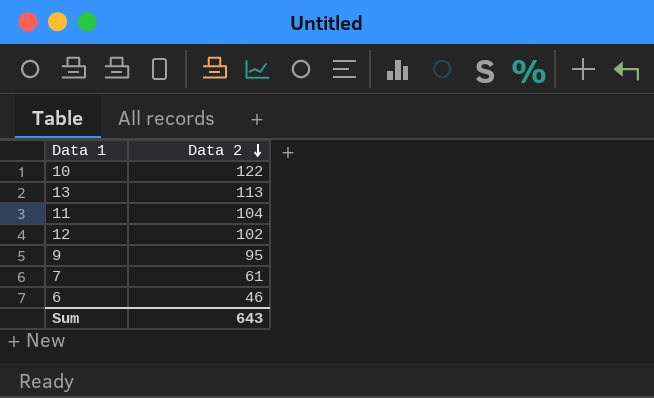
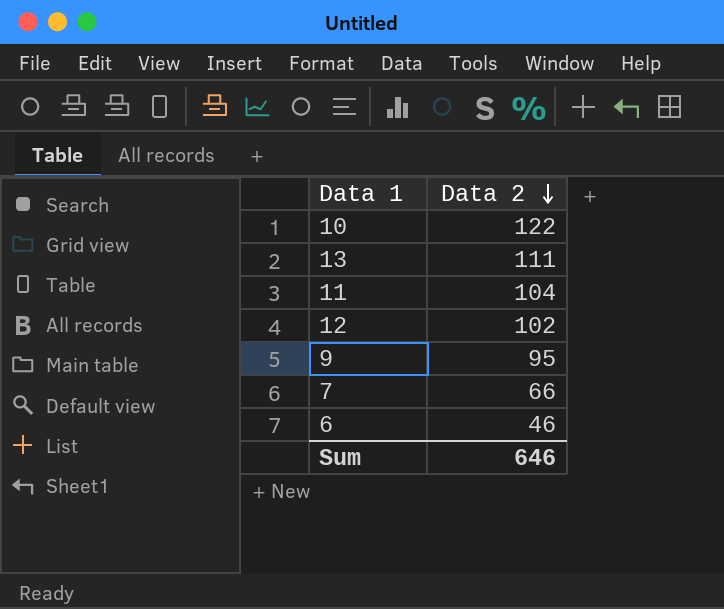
13 | Data 2: 113 -> 111
7 | Data 2: 61 -> 66
Sum | Data 2: 643 -> 646

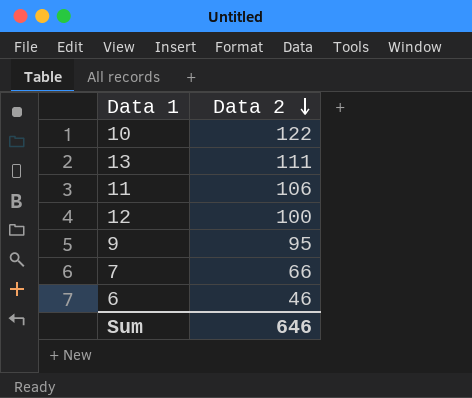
11 | Data 2: 104 -> 106
12 | Data 2: 102 -> 100

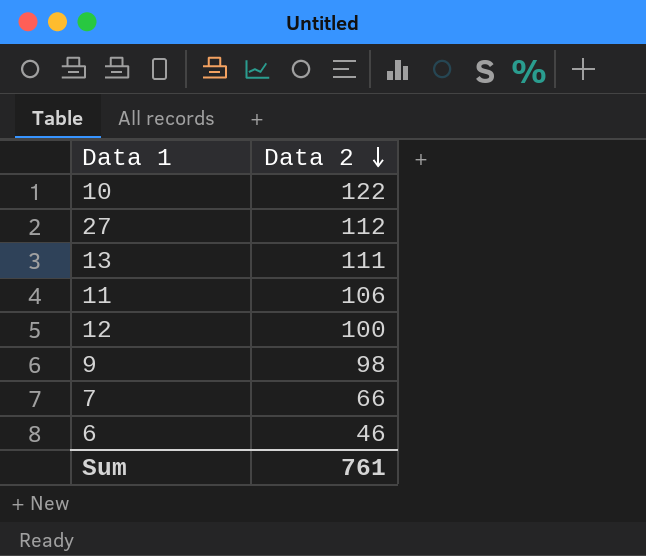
row 27: none -> 112
9 | Data 2: 95 -> 98
Sum | Data 2: 646 -> 761

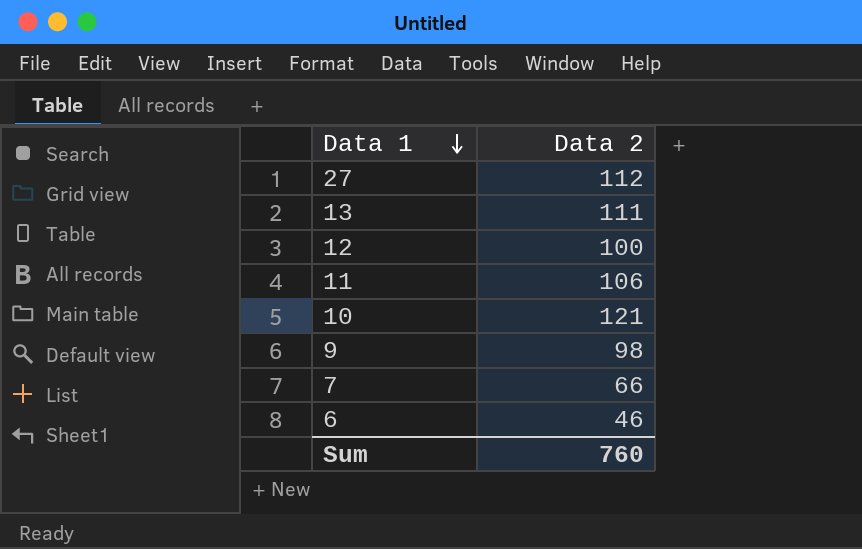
row order: Data 2 descending -> Data 1 descending
10 | Data 2: 122 -> 121
Sum | Data 2: 761 -> 760

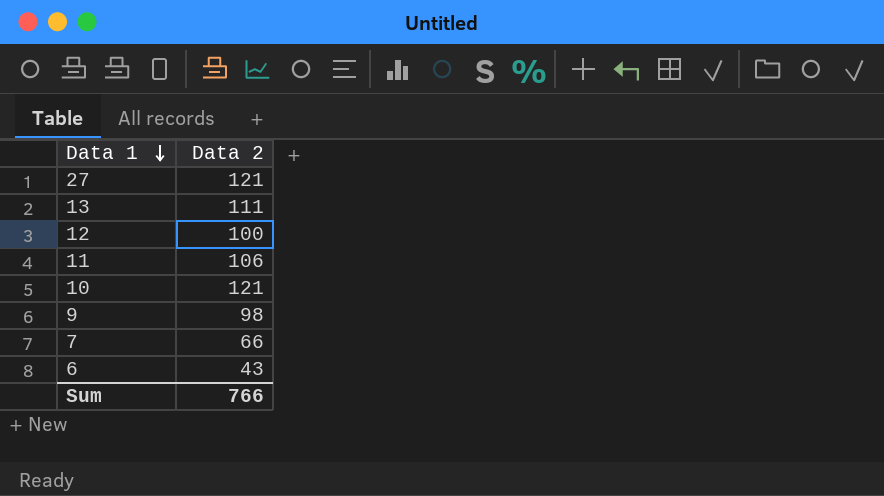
27 | Data 2: 112 -> 121
6 | Data 2: 46 -> 43
Sum | Data 2: 760 -> 766

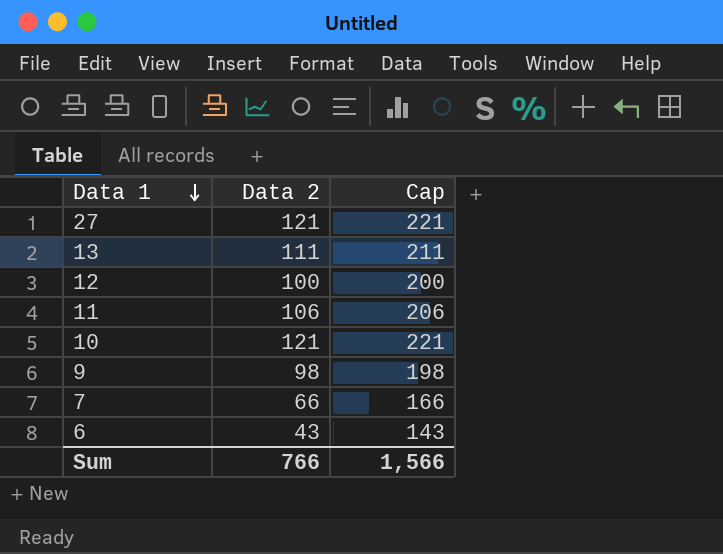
column Cap | formula: none -> [Data 2] + 100

